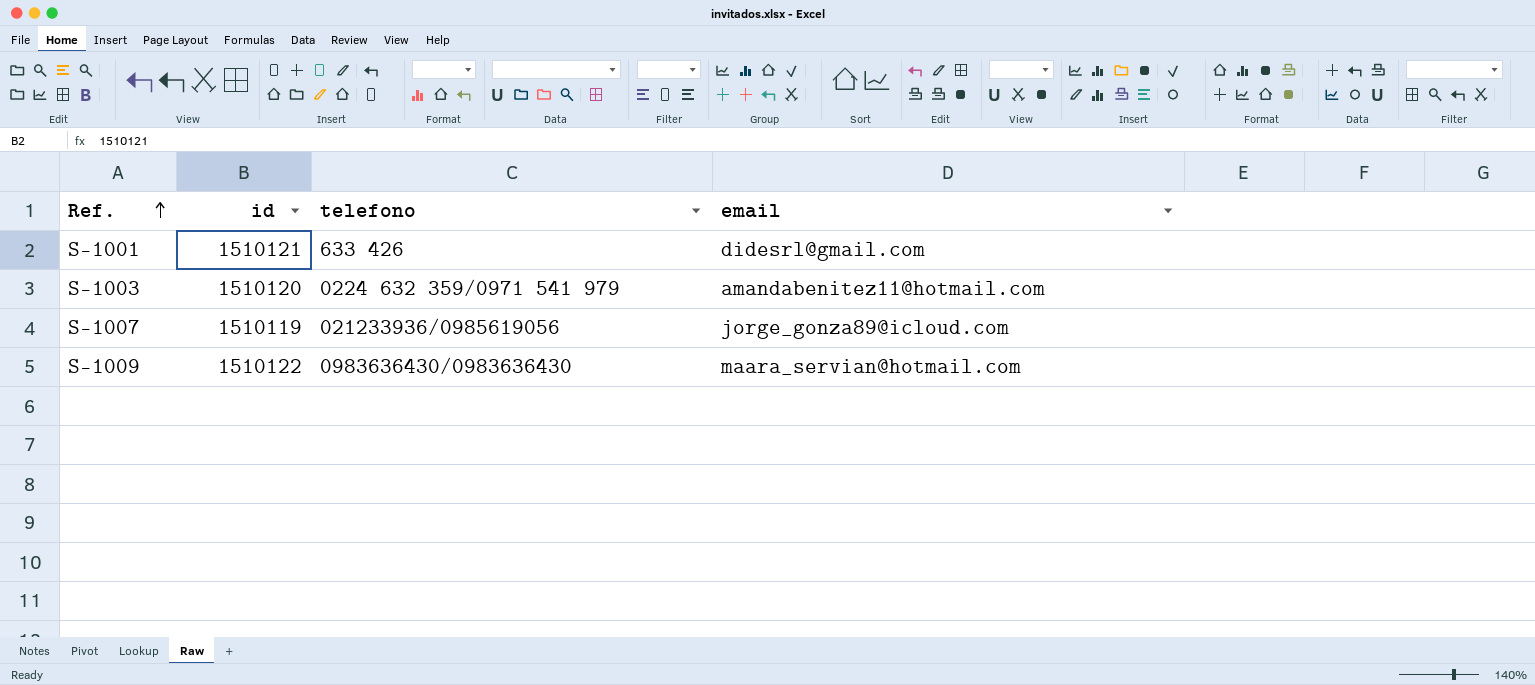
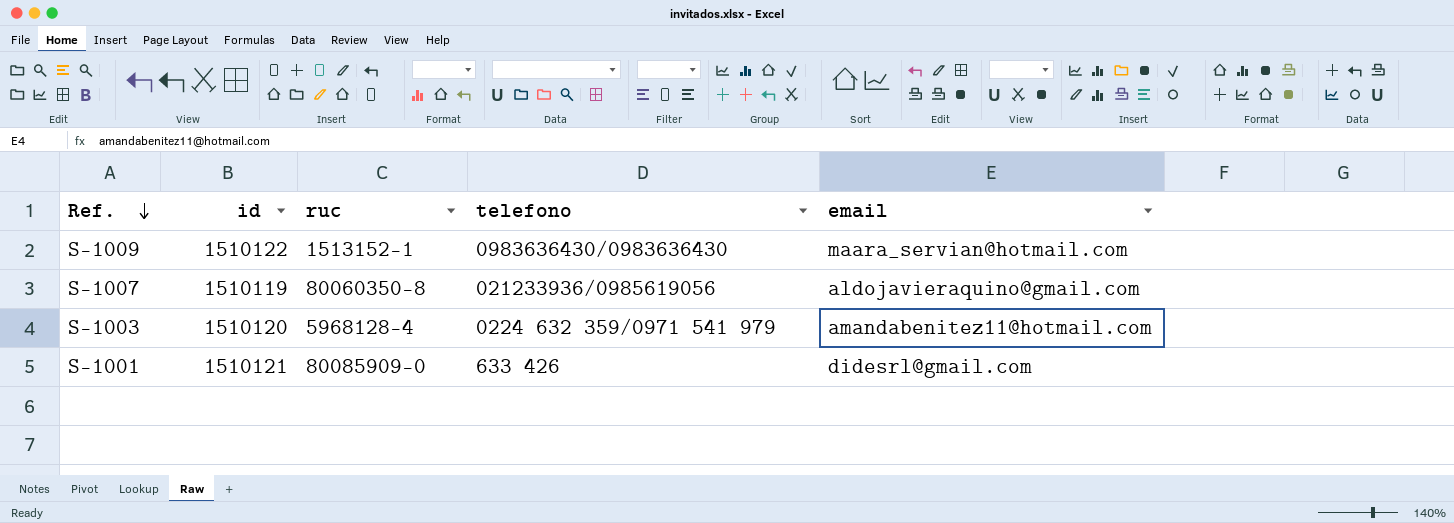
row order: Ref. ascending -> Ref. descending
column ruc | position: none -> 3
S-1007 | email: jorge_gonza89@icloud.com -> aldojavieraquino@gmail.com

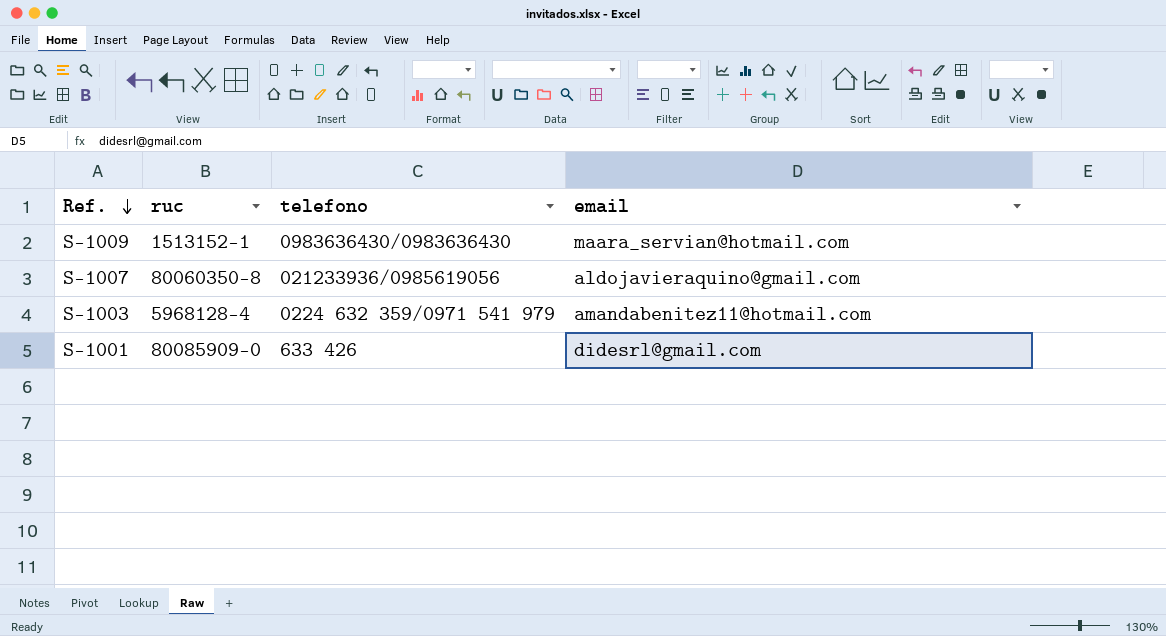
column id | position: 2 -> none

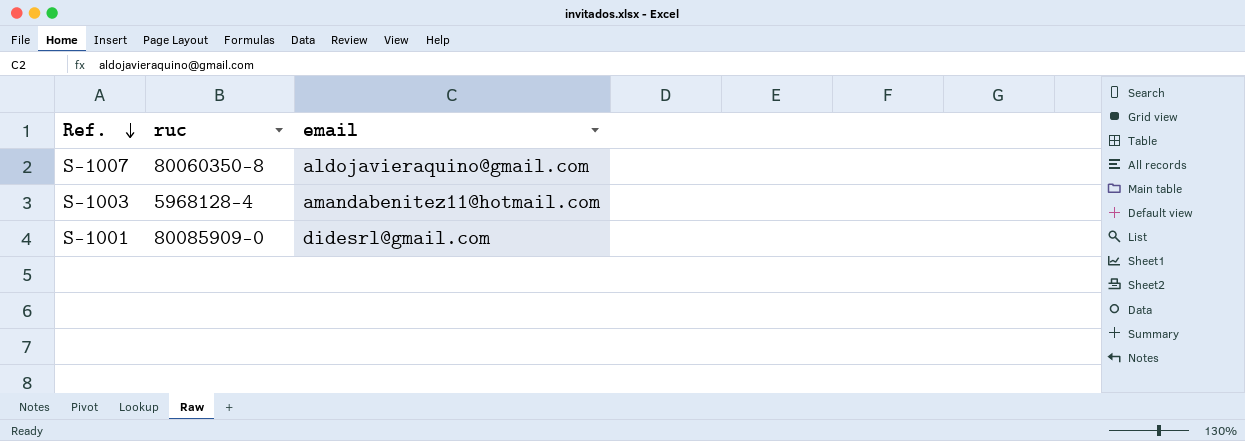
column telefono | position: 3 -> none
row S-1009: 1513152-1 | 0983636430/0983636430 | maara_servian@hotmail.com -> none

